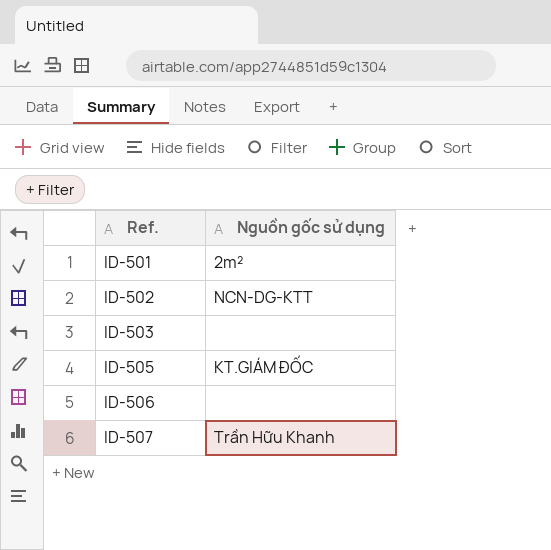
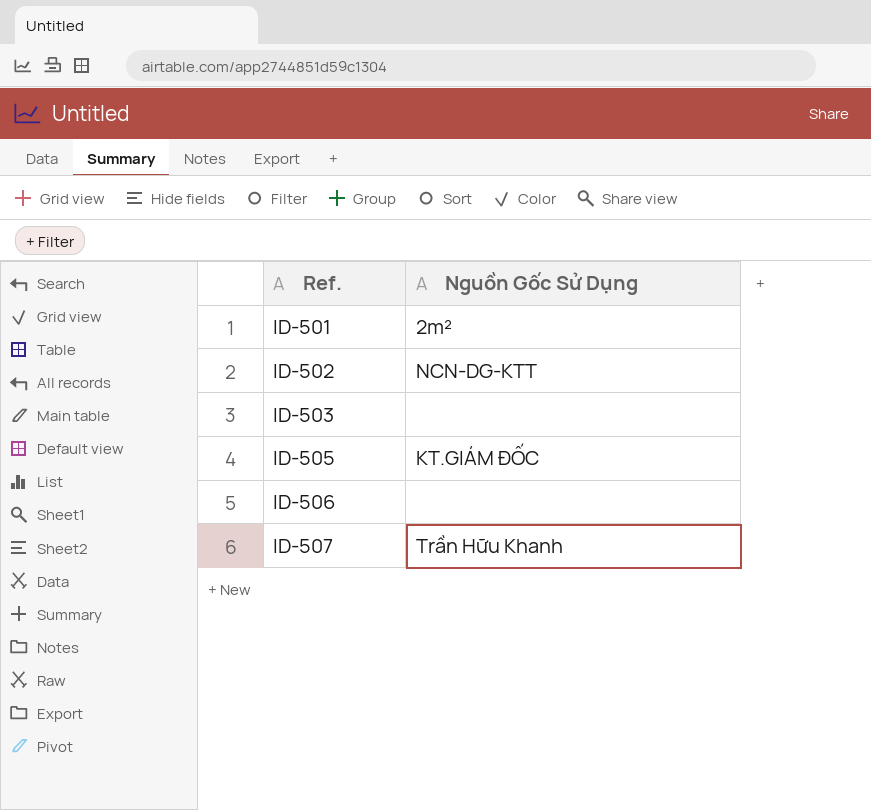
column name: Nguồn gốc sử dụng -> Nguồn Gốc Sử Dụng

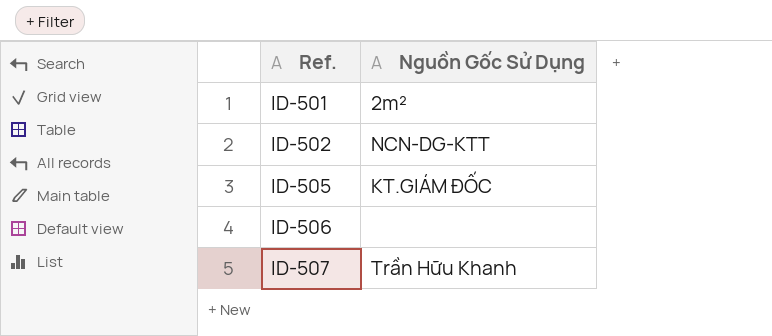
row ID-503: none -> none

